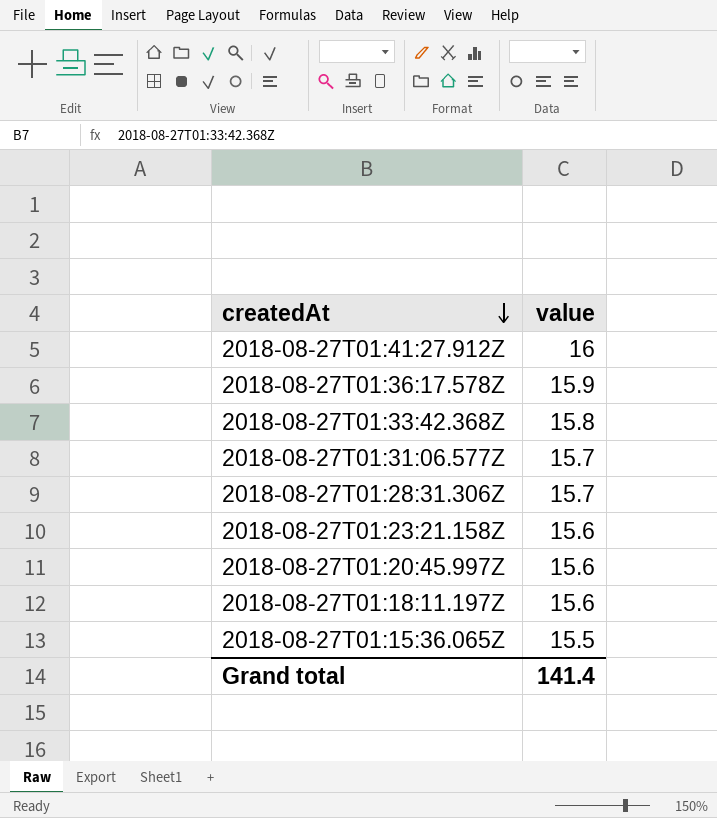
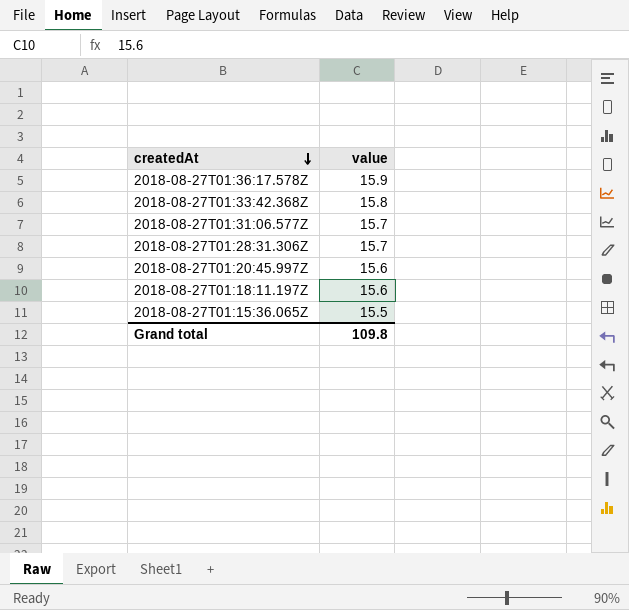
row 2018-08-27T01:41:27.912Z: 16 -> none
row 2018-08-27T01:23:21.158Z: 15.6 -> none
Grand total | value: 141.4 -> 109.8

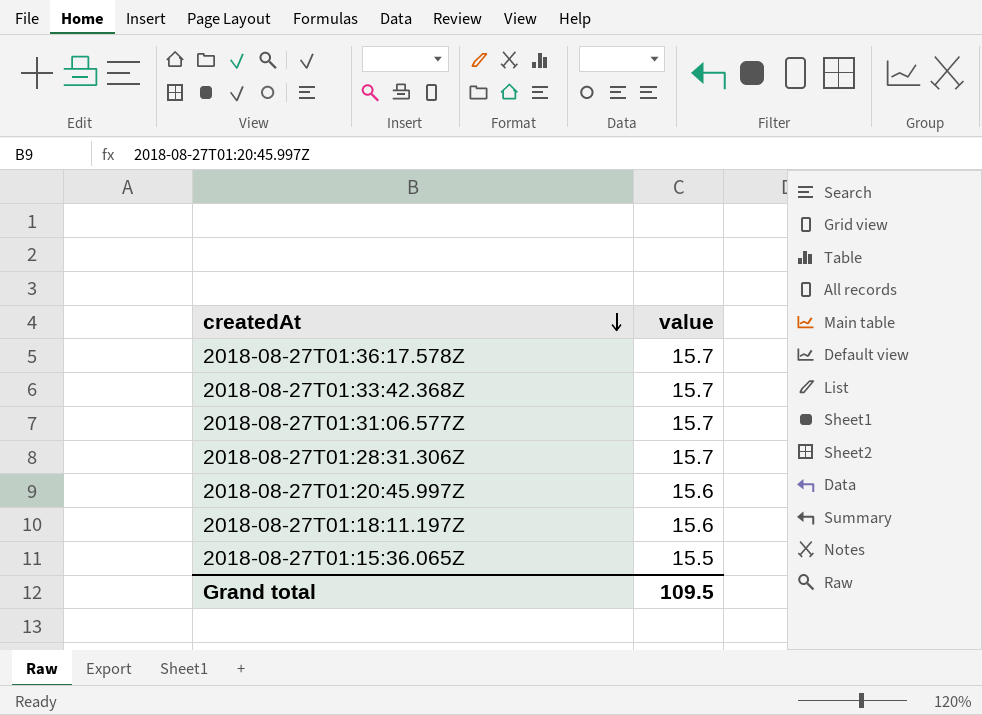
2018-08-27T01:36:17.578Z | value: 15.9 -> 15.7
2018-08-27T01:33:42.368Z | value: 15.8 -> 15.7
Grand total | value: 109.8 -> 109.5

